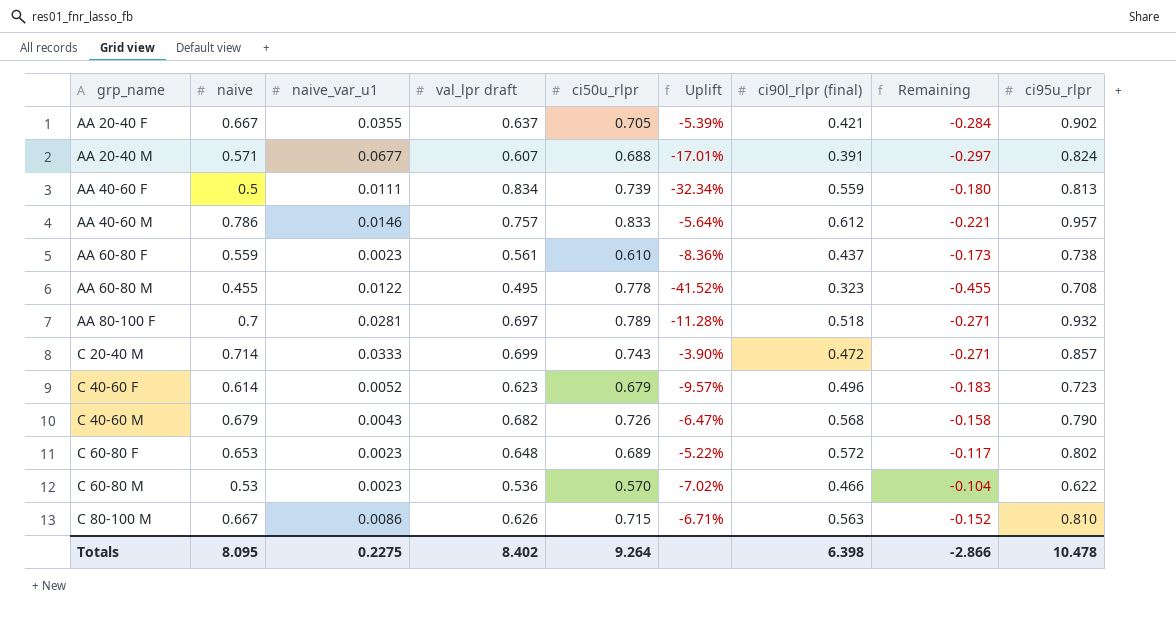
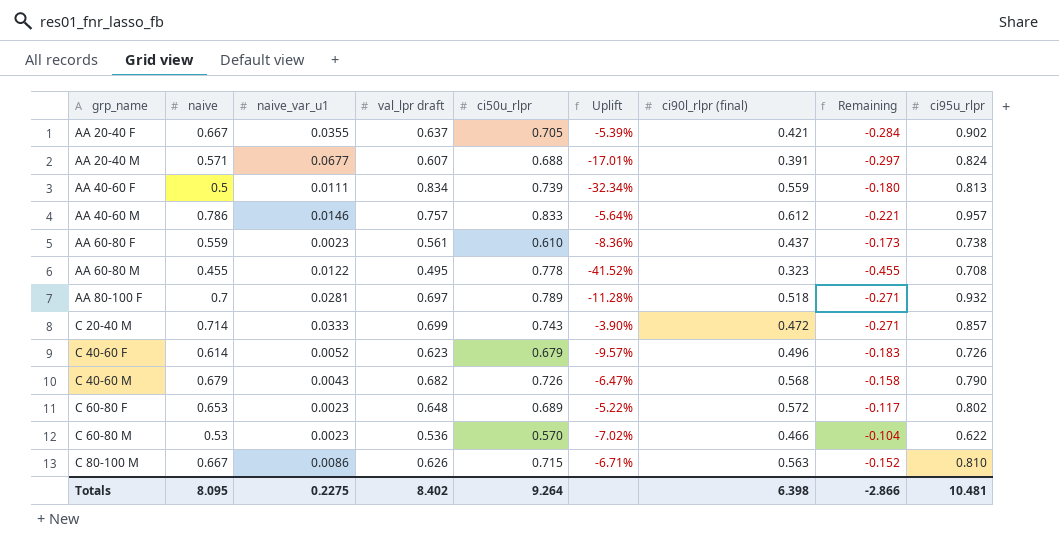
C 40-60 F | ci95u_rlpr: 0.723 -> 0.726
Totals | ci95u_rlpr: 10.478 -> 10.481

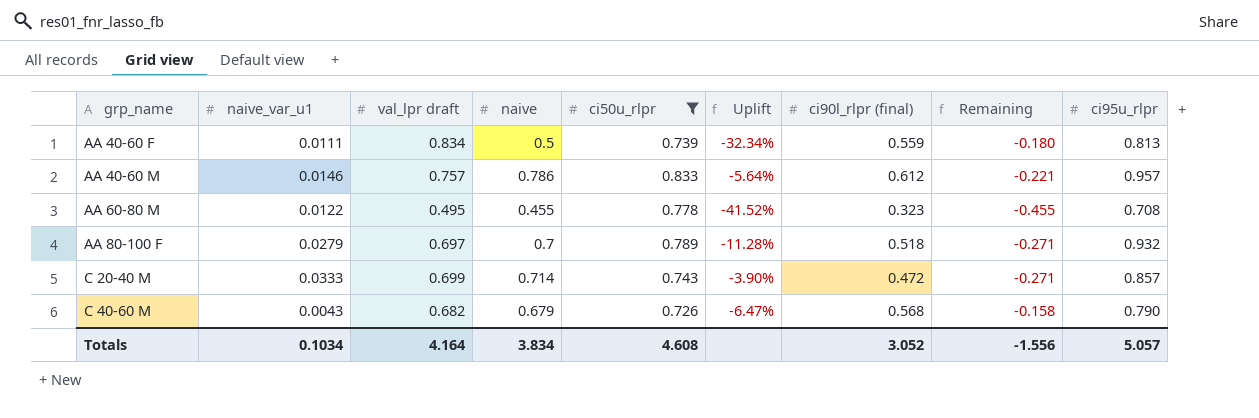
filter: none -> ci50u_rlpr >= 0.726
column naive | position: 2 -> 4
AA 80-100 F | naive_var_u1: 0.0281 -> 0.0279
Totals | naive_var_u1: 0.2275 -> 0.1034
Totals | val_lpr draft: 8.402 -> 4.164
Totals | naive: 8.095 -> 3.834
Totals | ci50u_rlpr: 9.264 -> 4.608
Totals | ci90l_rlpr (final): 6.398 -> 3.052
Totals | Remaining: -2.866 -> -1.556
Totals | ci95u_rlpr: 10.481 -> 5.057

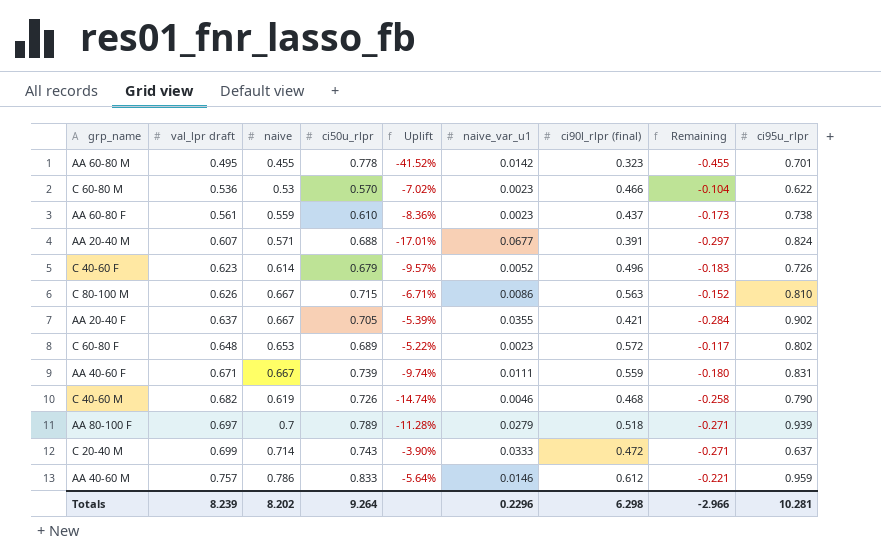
filter: ci50u_rlpr >= 0.726 -> none
row order: grp_name ascending -> val_lpr draft ascending
column naive_var_u1 | position: 2 -> 6
AA 60-80 M | naive_var_u1: 0.0122 -> 0.0142
AA 60-80 M | ci95u_rlpr: 0.708 -> 0.701
AA 40-60 F | val_lpr draft: 0.834 -> 0.671
AA 40-60 F | naive: 0.5 -> 0.667
AA 40-60 F | Uplift: -32.34% -> -9.74%
AA 40-60 F | ci95u_rlpr: 0.813 -> 0.831
C 40-60 M | naive: 0.679 -> 0.619
C 40-60 M | Uplift: -6.47% -> -14.74%
C 40-60 M | naive_var_u1: 0.0043 -> 0.0046
C 40-60 M | ci90l_rlpr (final): 0.568 -> 0.468
C 40-60 M | Remaining: -0.158 -> -0.258
AA 80-100 F | ci95u_rlpr: 0.932 -> 0.939
C 20-40 M | ci95u_rlpr: 0.857 -> 0.637
AA 40-60 M | ci95u_rlpr: 0.957 -> 0.959
Totals | val_lpr draft: 4.164 -> 8.239
Totals | naive: 3.834 -> 8.202
Totals | ci50u_rlpr: 4.608 -> 9.264
Totals | naive_var_u1: 0.1034 -> 0.2296
Totals | ci90l_rlpr (final): 3.052 -> 6.298
Totals | Remaining: -1.556 -> -2.966
Totals | ci95u_rlpr: 5.057 -> 10.281

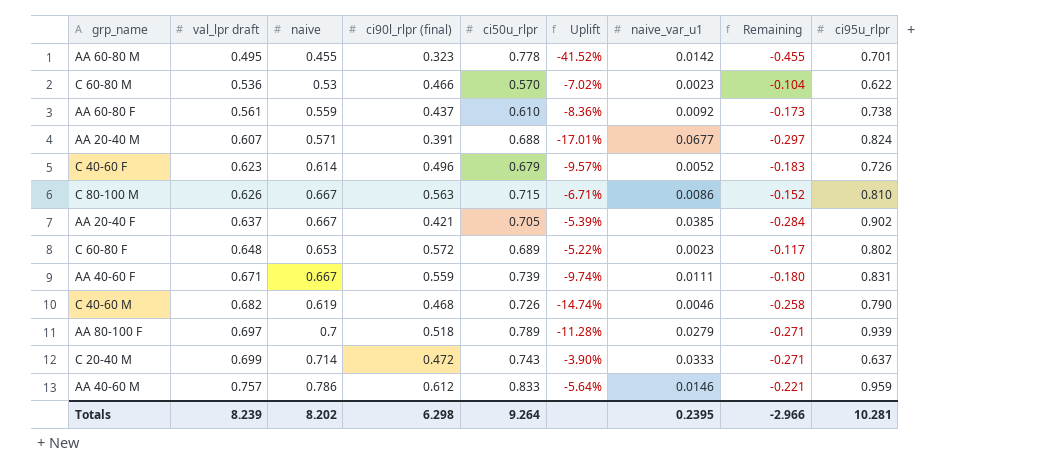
column ci90l_rlpr (final) | position: 7 -> 4
AA 60-80 F | naive_var_u1: 0.0023 -> 0.0092
AA 20-40 F | naive_var_u1: 0.0355 -> 0.0385
Totals | naive_var_u1: 0.2296 -> 0.2395

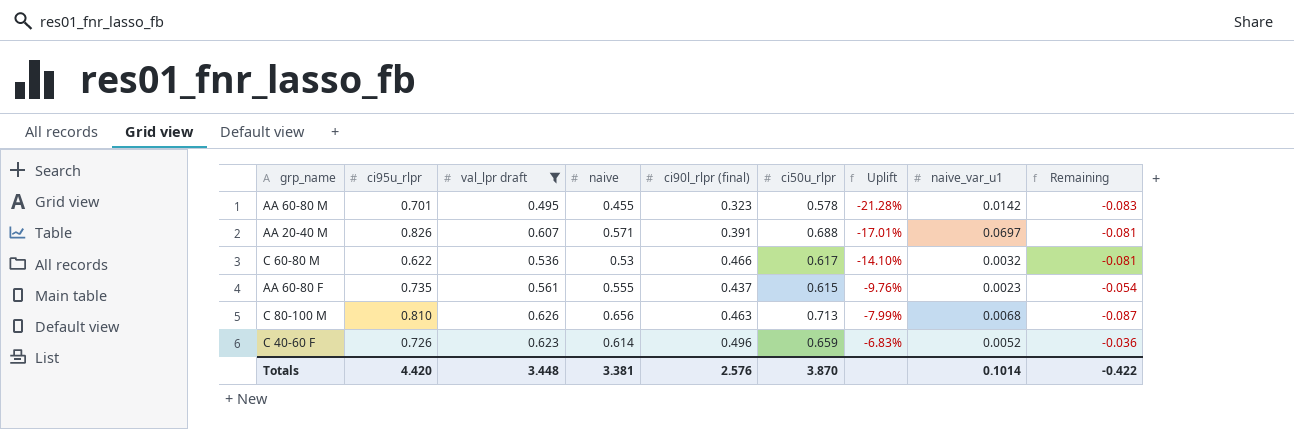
filter: none -> val_lpr draft <= 0.626
row order: val_lpr draft ascending -> Uplift ascending
column ci95u_rlpr | position: 9 -> 2
column Remaining | formula: [ci90l_rlpr (final)] - [ci50u_rlpr] -> [val_lpr draft] - [ci50u_rlpr]
AA 60-80 M | ci50u_rlpr: 0.778 -> 0.578
AA 60-80 M | Uplift: -41.52% -> -21.28%
AA 20-40 M | ci95u_rlpr: 0.824 -> 0.826
AA 20-40 M | naive_var_u1: 0.0677 -> 0.0697
C 60-80 M | ci50u_rlpr: 0.570 -> 0.617
C 60-80 M | Uplift: -7.02% -> -14.10%
C 60-80 M | naive_var_u1: 0.0023 -> 0.0032
AA 60-80 F | ci95u_rlpr: 0.738 -> 0.735
AA 60-80 F | naive: 0.559 -> 0.555
AA 60-80 F | ci50u_rlpr: 0.610 -> 0.615
AA 60-80 F | Uplift: -8.36% -> -9.76%
AA 60-80 F | naive_var_u1: 0.0092 -> 0.0023
C 80-100 M | naive: 0.667 -> 0.656
C 80-100 M | ci90l_rlpr (final): 0.563 -> 0.463
C 80-100 M | ci50u_rlpr: 0.715 -> 0.713
C 80-100 M | Uplift: -6.71% -> -7.99%
C 80-100 M | naive_var_u1: 0.0086 -> 0.0068
C 40-60 F | ci50u_rlpr: 0.679 -> 0.659
C 40-60 F | Uplift: -9.57% -> -6.83%
Totals | ci95u_rlpr: 10.281 -> 4.420
Totals | val_lpr draft: 8.239 -> 3.448
Totals | naive: 8.202 -> 3.381
Totals | ci90l_rlpr (final): 6.298 -> 2.576
Totals | ci50u_rlpr: 9.264 -> 3.870
Totals | naive_var_u1: 0.2395 -> 0.1014
Totals | Remaining: -2.966 -> -0.422

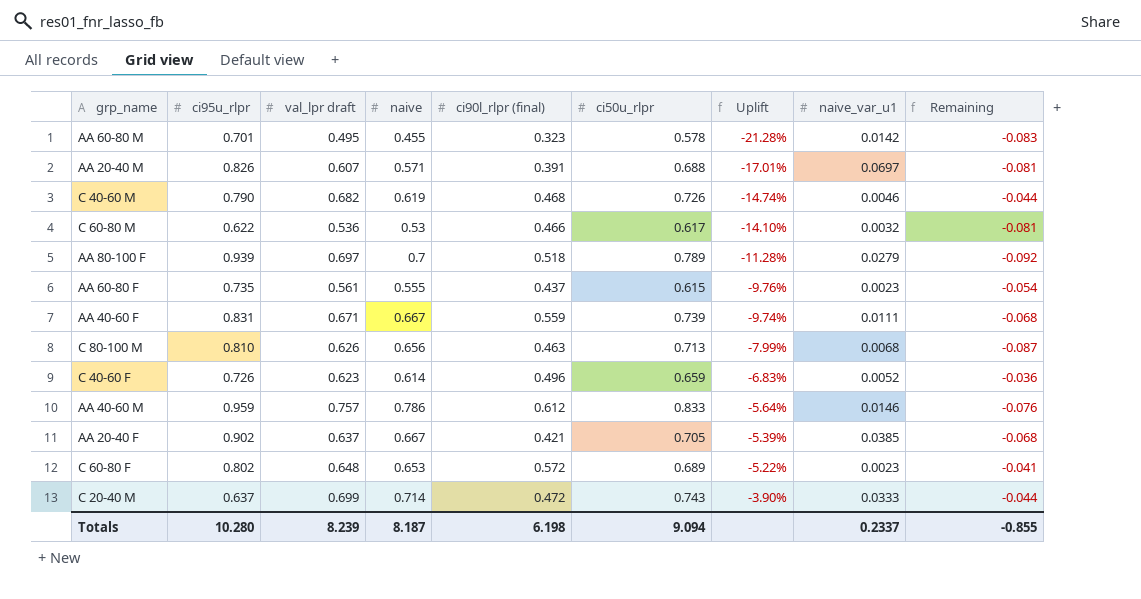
filter: val_lpr draft <= 0.626 -> none
Totals | ci95u_rlpr: 4.420 -> 10.280
Totals | val_lpr draft: 3.448 -> 8.239
Totals | naive: 3.381 -> 8.187
Totals | ci90l_rlpr (final): 2.576 -> 6.198
Totals | ci50u_rlpr: 3.870 -> 9.094
Totals | naive_var_u1: 0.1014 -> 0.2337
Totals | Remaining: -0.422 -> -0.855

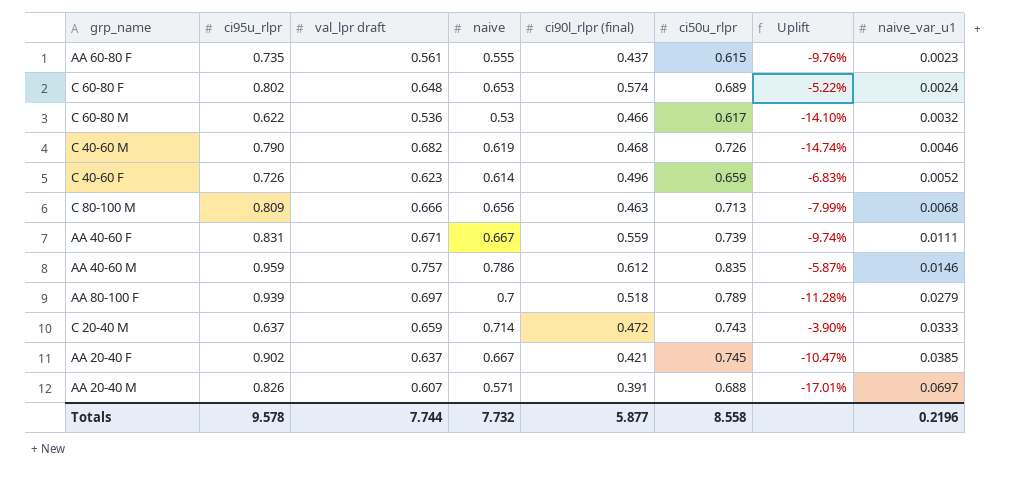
row order: Uplift ascending -> naive_var_u1 ascending
column Remaining | formula: [val_lpr draft] - [ci50u_rlpr] -> none
row AA 60-80 M: 0.701 | 0.495 | 0.455 | 0.323 | 0.578 | -21.28% | 0.0142 | -0.083 -> none
C 60-80 F | ci90l_rlpr (final): 0.572 -> 0.574
C 60-80 F | naive_var_u1: 0.0023 -> 0.0024
C 80-100 M | ci95u_rlpr: 0.810 -> 0.809
C 80-100 M | val_lpr draft: 0.626 -> 0.666
AA 40-60 M | ci50u_rlpr: 0.833 -> 0.835
AA 40-60 M | Uplift: -5.64% -> -5.87%
C 20-40 M | val_lpr draft: 0.699 -> 0.659
AA 20-40 F | ci50u_rlpr: 0.705 -> 0.745
AA 20-40 F | Uplift: -5.39% -> -10.47%
Totals | ci95u_rlpr: 10.280 -> 9.578
Totals | val_lpr draft: 8.239 -> 7.744
Totals | naive: 8.187 -> 7.732
Totals | ci90l_rlpr (final): 6.198 -> 5.877
Totals | ci50u_rlpr: 9.094 -> 8.558
Totals | naive_var_u1: 0.2337 -> 0.2196

